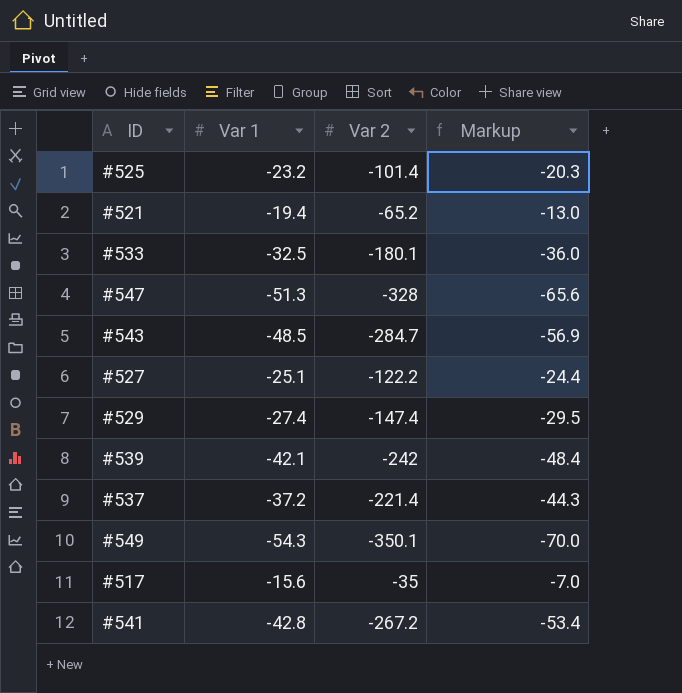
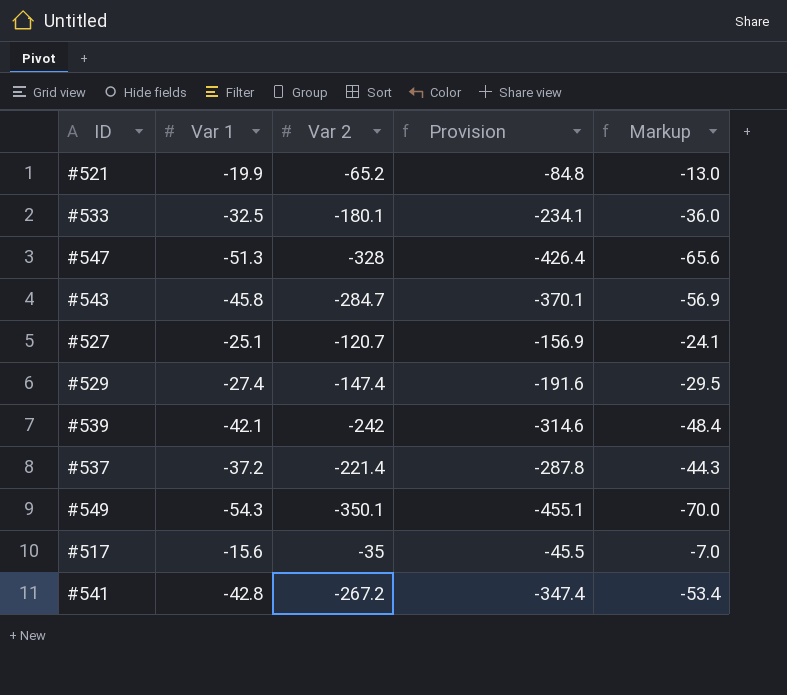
column Provision | formula: none -> [Var 2] * 1.3
row #525: -23.2 | -101.4 | -20.3 -> none
#521 | Var 1: -19.4 -> -19.9
#543 | Var 1: -48.5 -> -45.8
#527 | Var 2: -122.2 -> -120.7
#527 | Markup: -24.4 -> -24.1

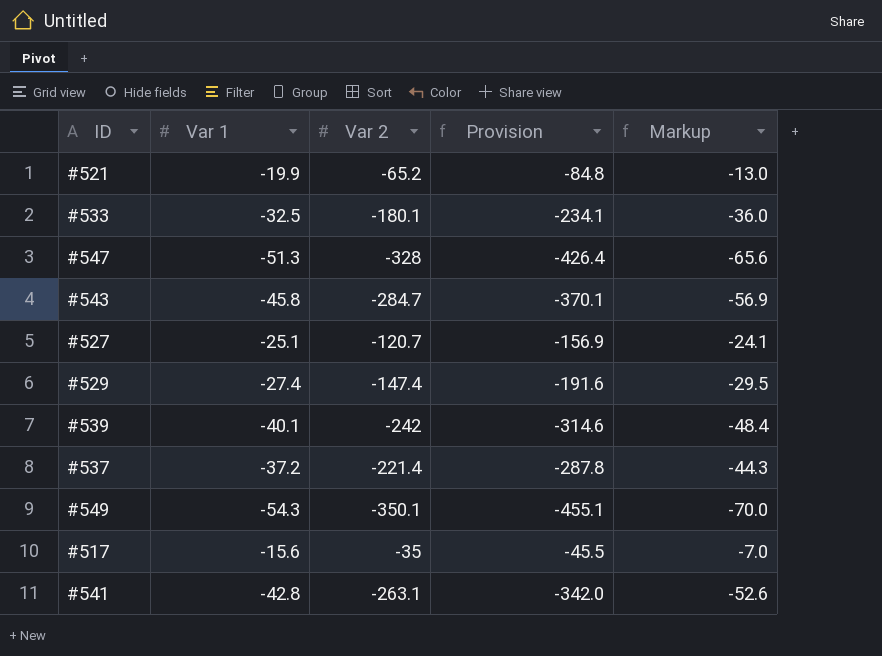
#539 | Var 1: -42.1 -> -40.1
#541 | Var 2: -267.2 -> -263.1
#541 | Provision: -347.4 -> -342.0
#541 | Markup: -53.4 -> -52.6

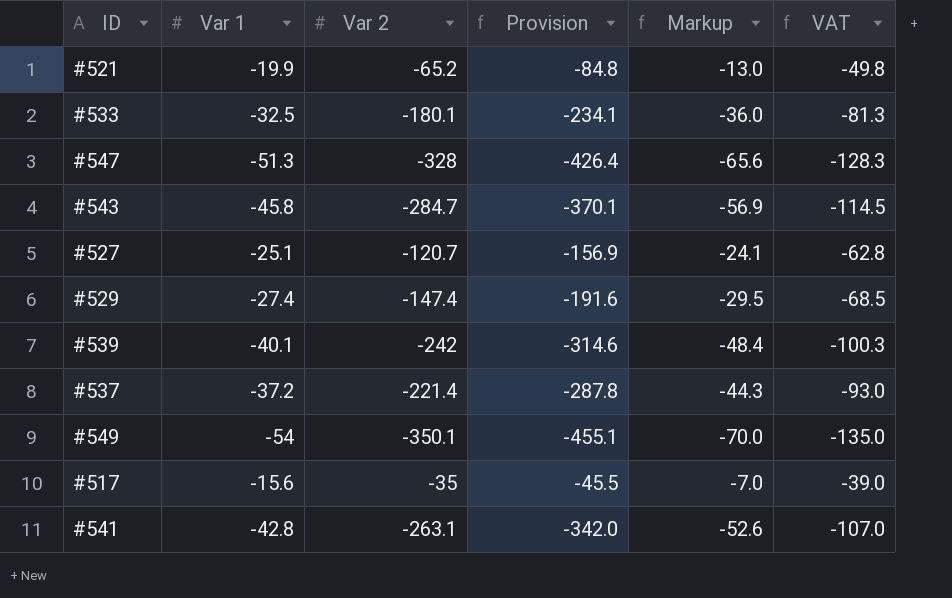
column VAT | formula: none -> [Var 1] * 2.5
#549 | Var 1: -54.3 -> -54

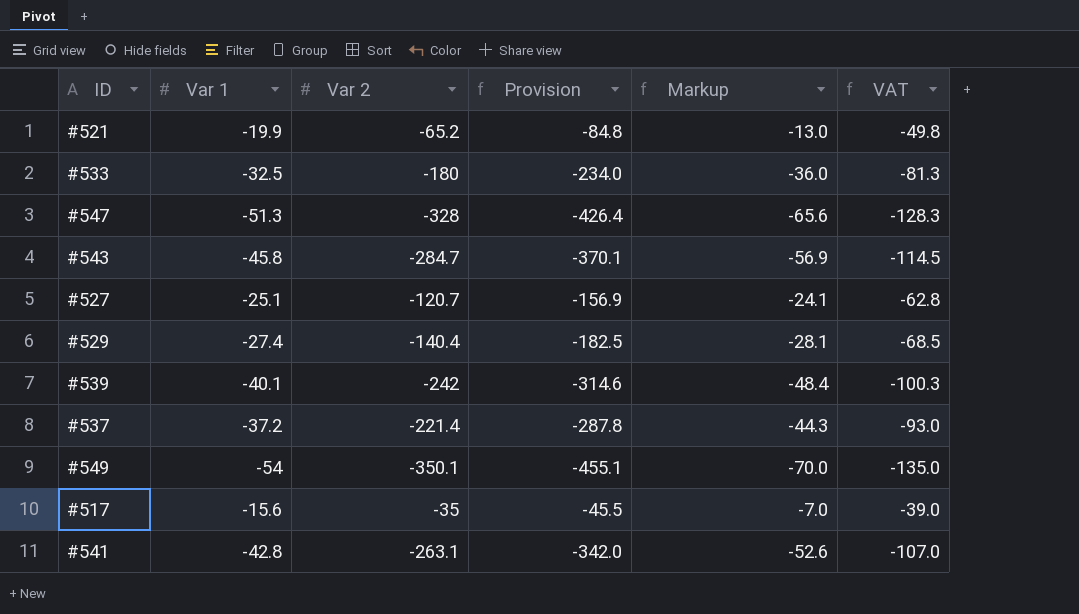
#533 | Var 2: -180.1 -> -180
#533 | Provision: -234.1 -> -234.0
#529 | Var 2: -147.4 -> -140.4
#529 | Provision: -191.6 -> -182.5
#529 | Markup: -29.5 -> -28.1

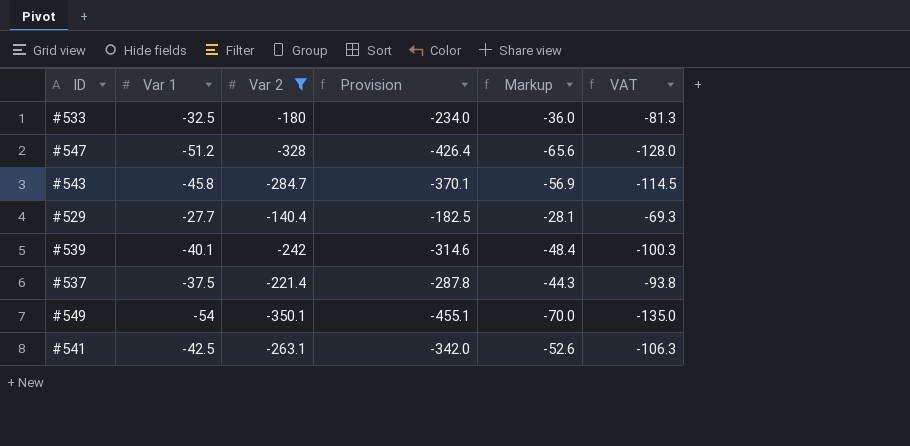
filter: none -> Var 2 <= -140.4
#547 | Var 1: -51.3 -> -51.2
#547 | VAT: -128.3 -> -128.0
#529 | Var 1: -27.4 -> -27.7
#529 | VAT: -68.5 -> -69.3
#537 | Var 1: -37.2 -> -37.5
#537 | VAT: -93.0 -> -93.8
#541 | Var 1: -42.8 -> -42.5
#541 | VAT: -107.0 -> -106.3

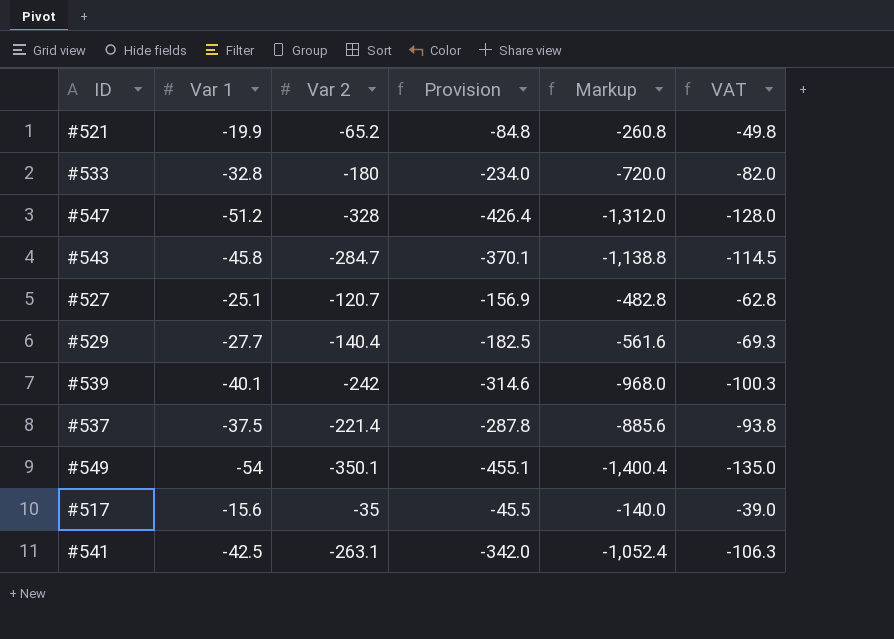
filter: Var 2 <= -140.4 -> none
column Markup | formula: [Var 2] * 0.2 -> [Var 2] * 4
#533 | Var 1: -32.5 -> -32.8
#533 | VAT: -81.3 -> -82.0

